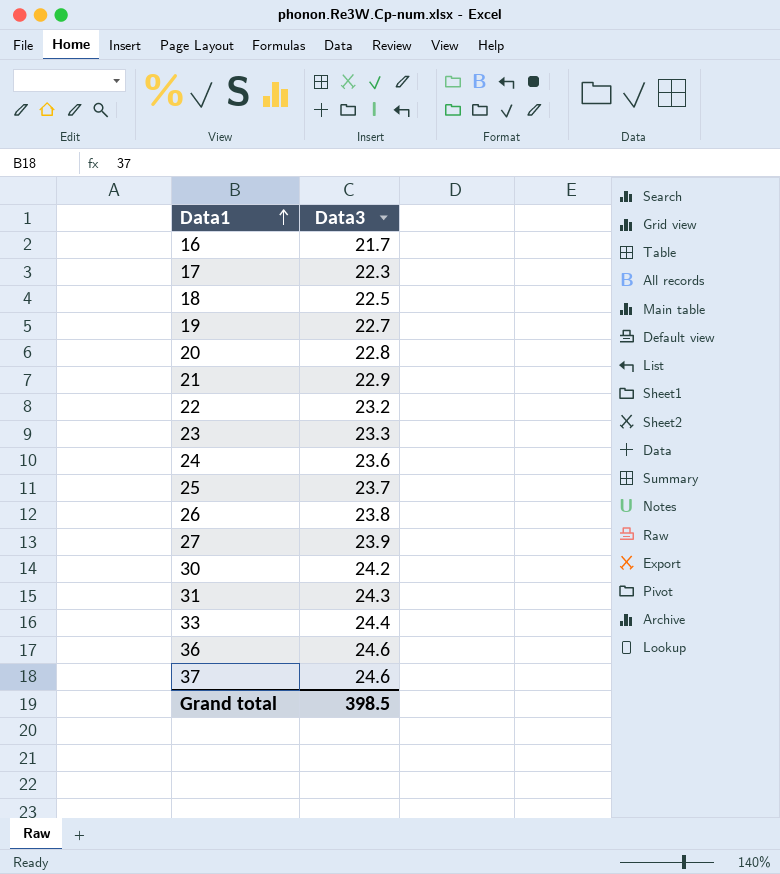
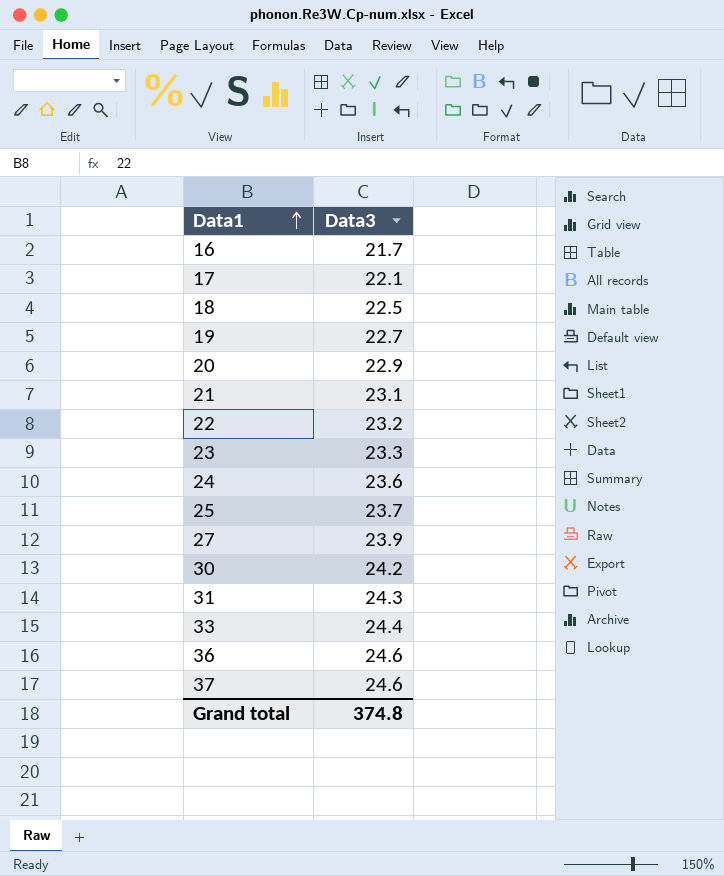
row 26: 23.8 -> none
17 | Data3: 22.3 -> 22.1
20 | Data3: 22.8 -> 22.9
21 | Data3: 22.9 -> 23.1
Grand total | Data3: 398.5 -> 374.8

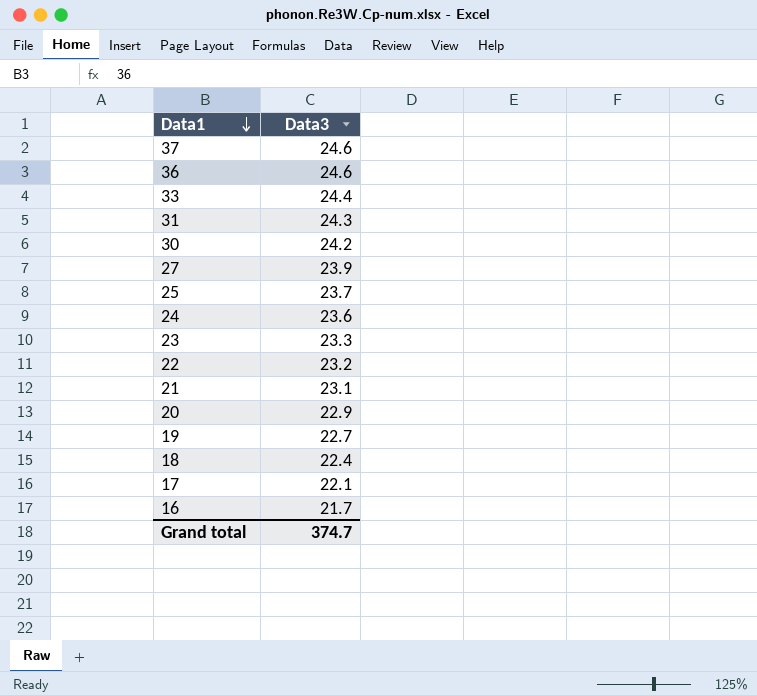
row order: Data1 ascending -> Data1 descending
18 | Data3: 22.5 -> 22.4
Grand total | Data3: 374.8 -> 374.7

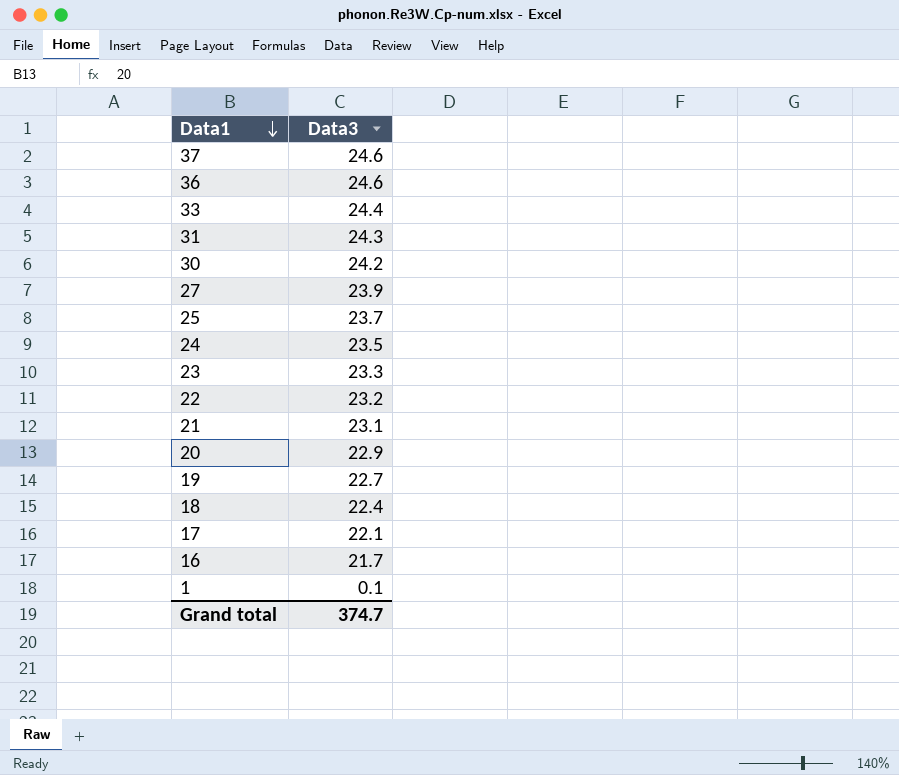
24 | Data3: 23.6 -> 23.5
row 1: none -> 0.1

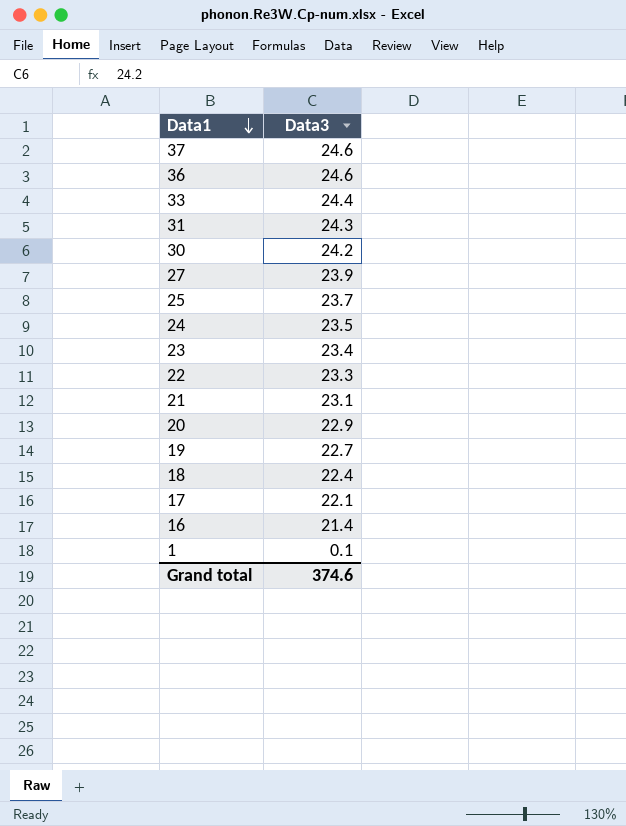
23 | Data3: 23.3 -> 23.4
22 | Data3: 23.2 -> 23.3
16 | Data3: 21.7 -> 21.4
Grand total | Data3: 374.7 -> 374.6

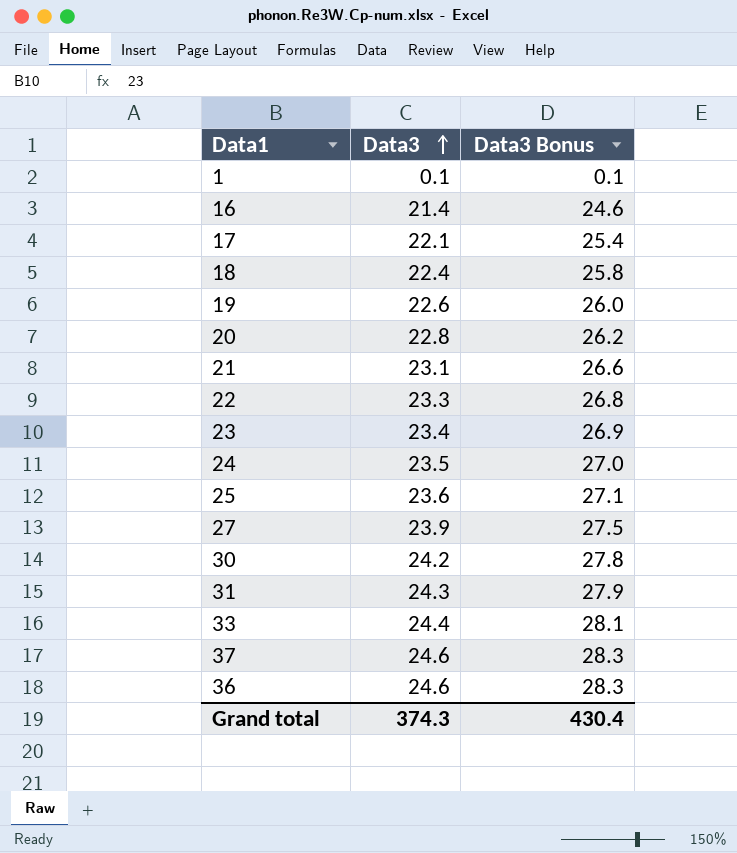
row order: Data1 descending -> Data3 ascending
column Data3 Bonus | formula: none -> [Data3] * 1.15
19 | Data3: 22.7 -> 22.6
20 | Data3: 22.9 -> 22.8
25 | Data3: 23.7 -> 23.6
Grand total | Data3: 374.6 -> 374.3

